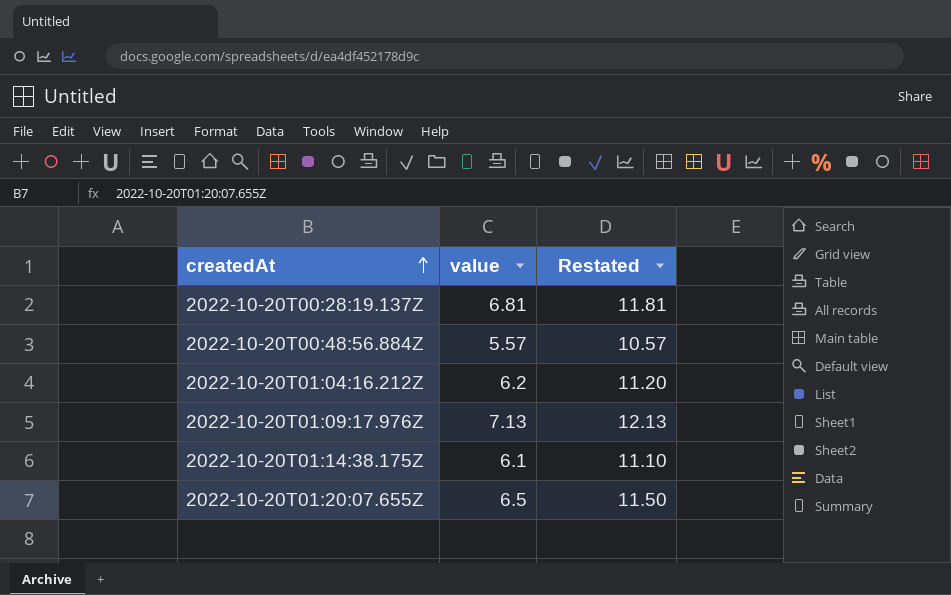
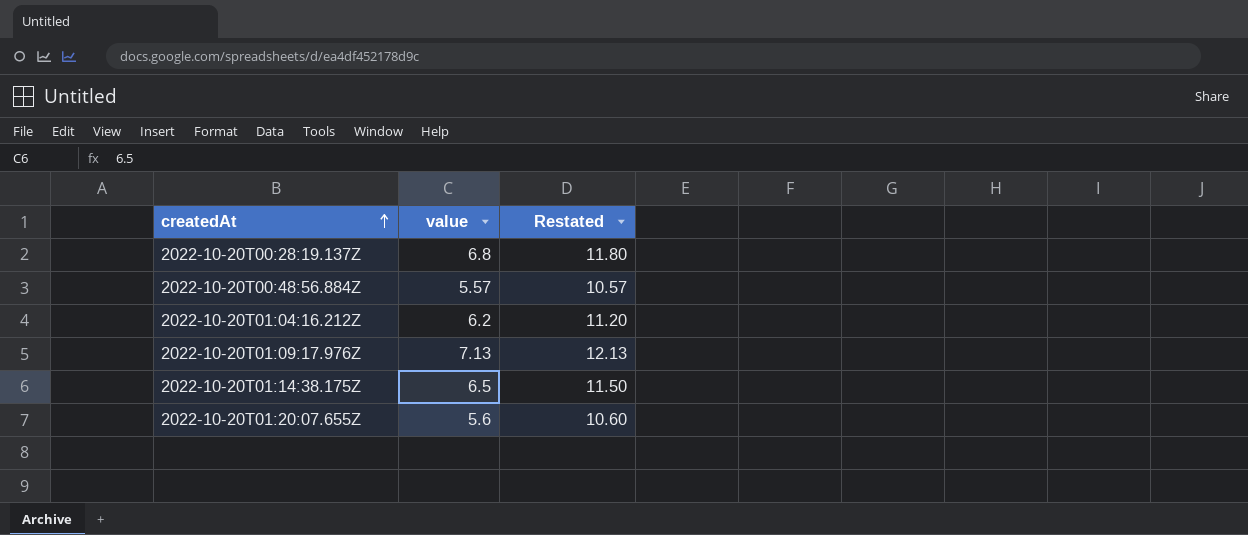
2022-10-20T00:28:19.137Z | value: 6.81 -> 6.8
2022-10-20T00:28:19.137Z | Restated: 11.81 -> 11.80
2022-10-20T01:14:38.175Z | value: 6.1 -> 6.5
2022-10-20T01:14:38.175Z | Restated: 11.10 -> 11.50
2022-10-20T01:20:07.655Z | value: 6.5 -> 5.6
2022-10-20T01:20:07.655Z | Restated: 11.50 -> 10.60

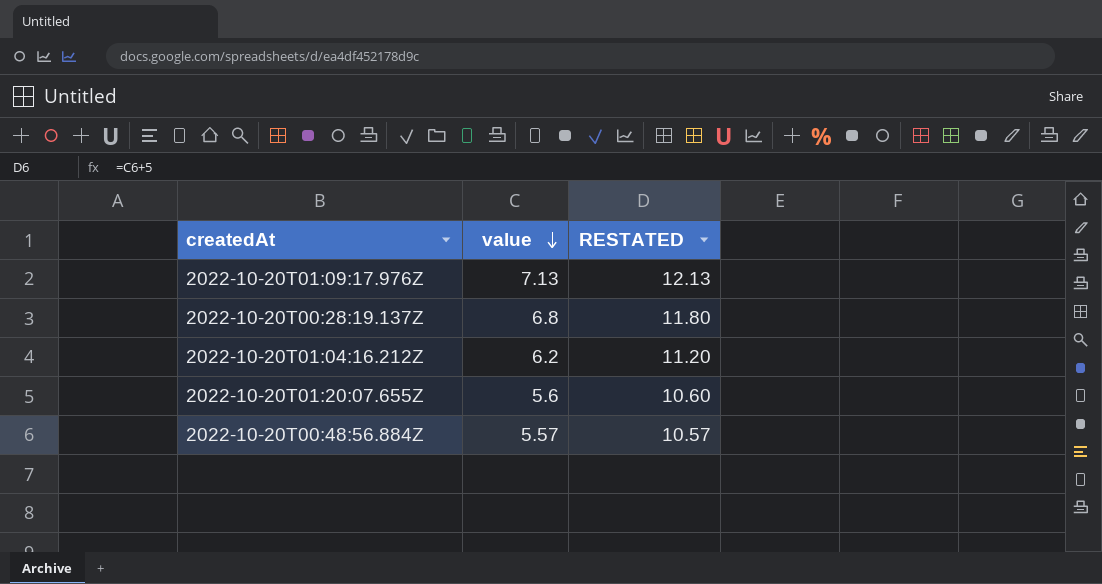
row order: createdAt ascending -> value descending
column name: Restated -> RESTATED
row 2022-10-20T01:14:38.175Z: 6.5 | 11.50 -> none

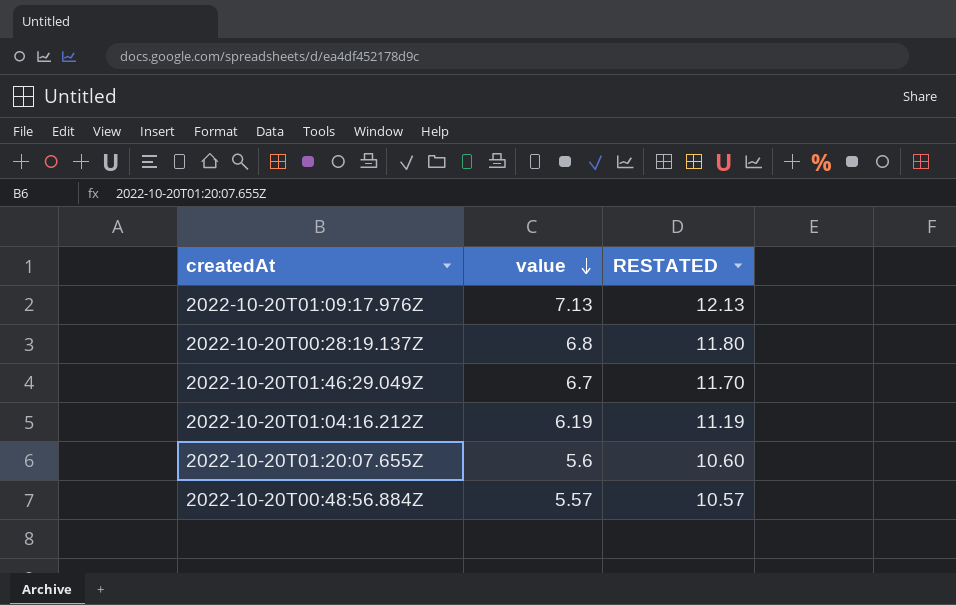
row 2022-10-20T01:46:29.049Z: none -> 6.7 | 11.70
2022-10-20T01:04:16.212Z | value: 6.2 -> 6.19
2022-10-20T01:04:16.212Z | RESTATED: 11.20 -> 11.19

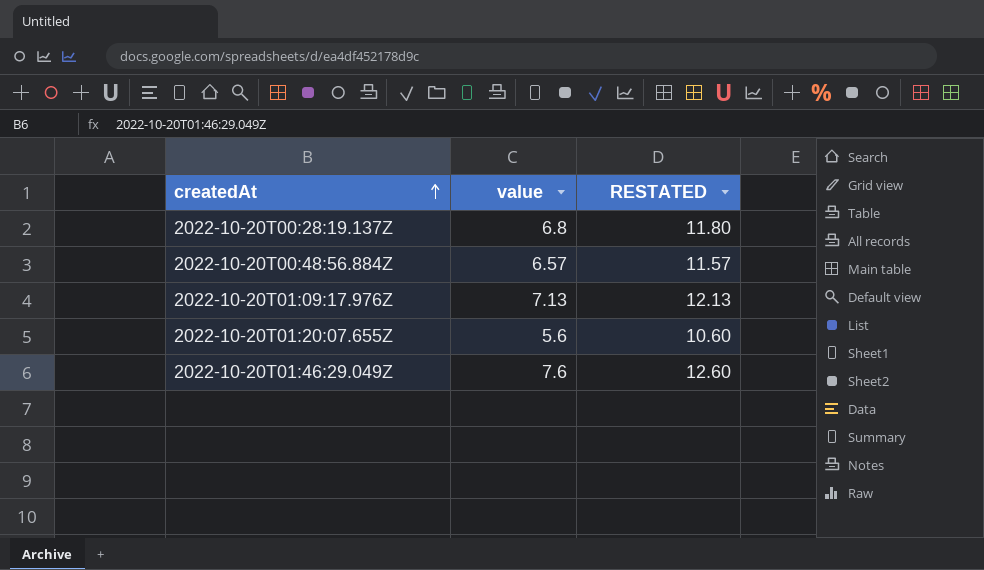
row order: value descending -> createdAt ascending
row 2022-10-20T01:04:16.212Z: 6.19 | 11.19 -> none
2022-10-20T00:48:56.884Z | value: 5.57 -> 6.57
2022-10-20T00:48:56.884Z | RESTATED: 10.57 -> 11.57
2022-10-20T01:46:29.049Z | value: 6.7 -> 7.6
2022-10-20T01:46:29.049Z | RESTATED: 11.70 -> 12.60

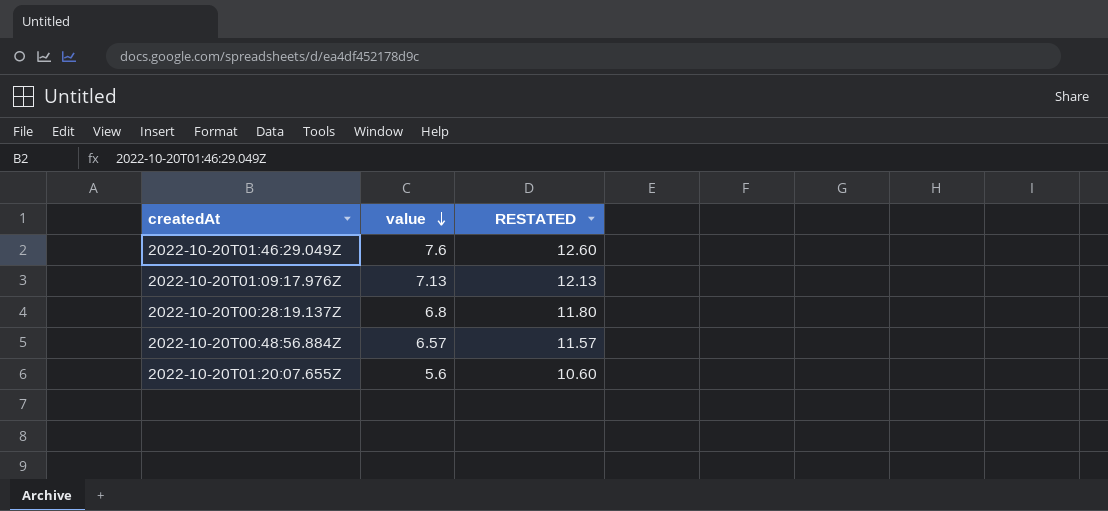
row order: createdAt ascending -> value descending

